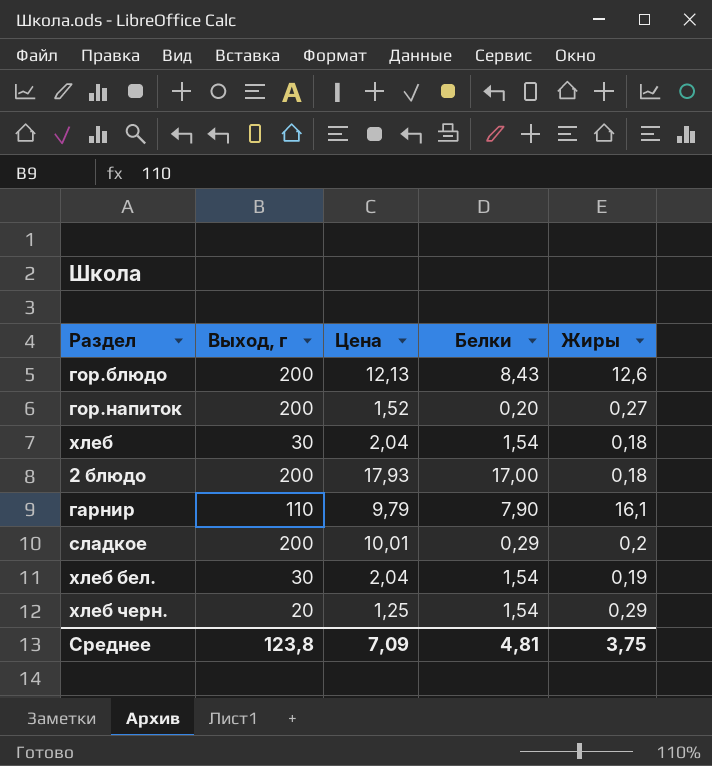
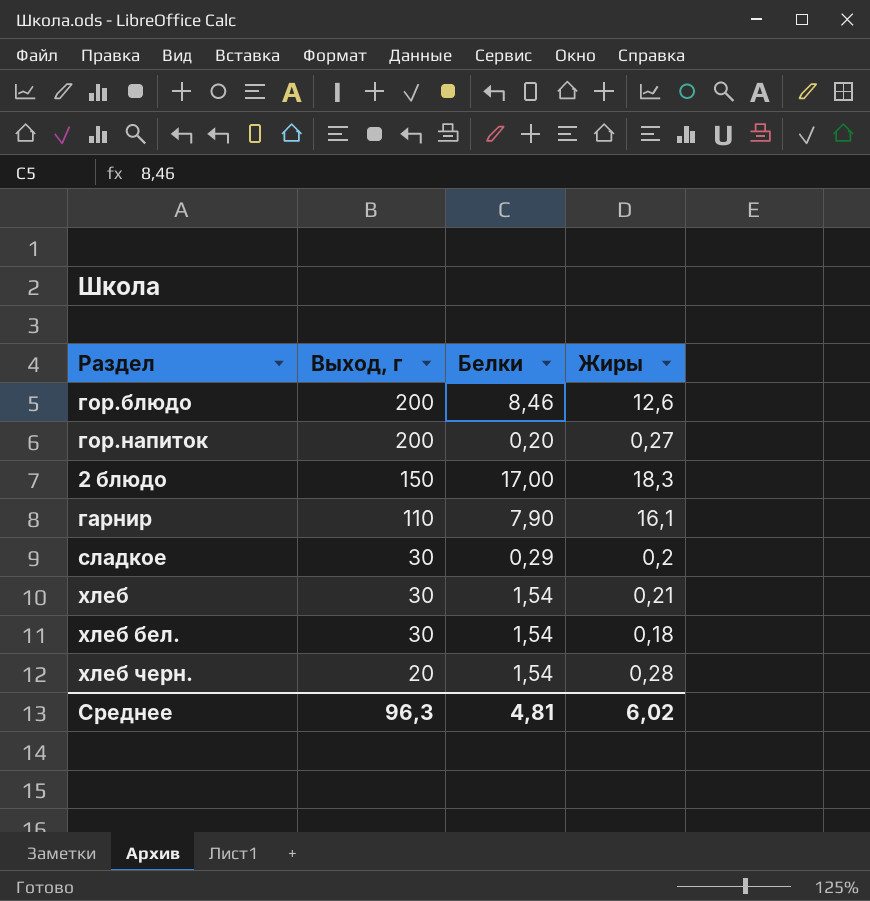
row order: none -> Выход, г descending
column Цена | position: 3 -> none
гор.блюдо | Белки: 8,43 -> 8,46
2 блюдо | Выход, г: 200 -> 150
2 блюдо | Жиры: 0,18 -> 18,3
сладкое | Выход, г: 200 -> 30
хлеб | Жиры: 0,18 -> 0,21
хлеб бел. | Жиры: 0,19 -> 0,18
хлеб черн. | Жиры: 0,29 -> 0,28
Среднее | Выход, г: 123,8 -> 96,3
Среднее | Жиры: 3,75 -> 6,02

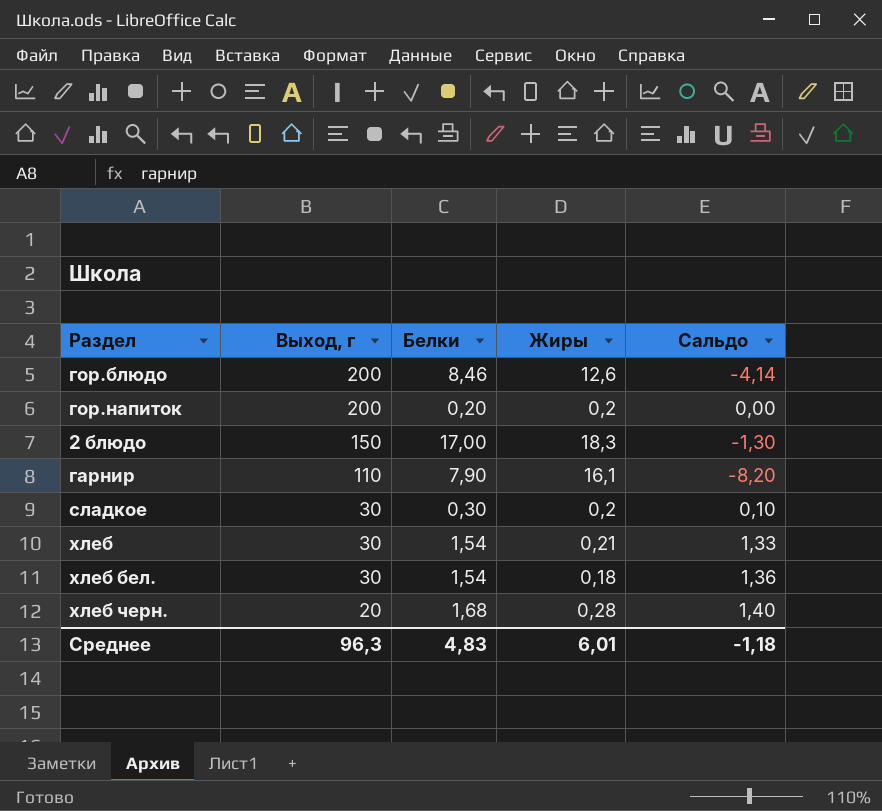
column Сальдо | formula: none -> [Белки] - [Жиры]
гор.напиток | Жиры: 0,27 -> 0,2
сладкое | Белки: 0,29 -> 0,30
хлеб черн. | Белки: 1,54 -> 1,68
Среднее | Белки: 4,81 -> 4,83
Среднее | Жиры: 6,02 -> 6,01

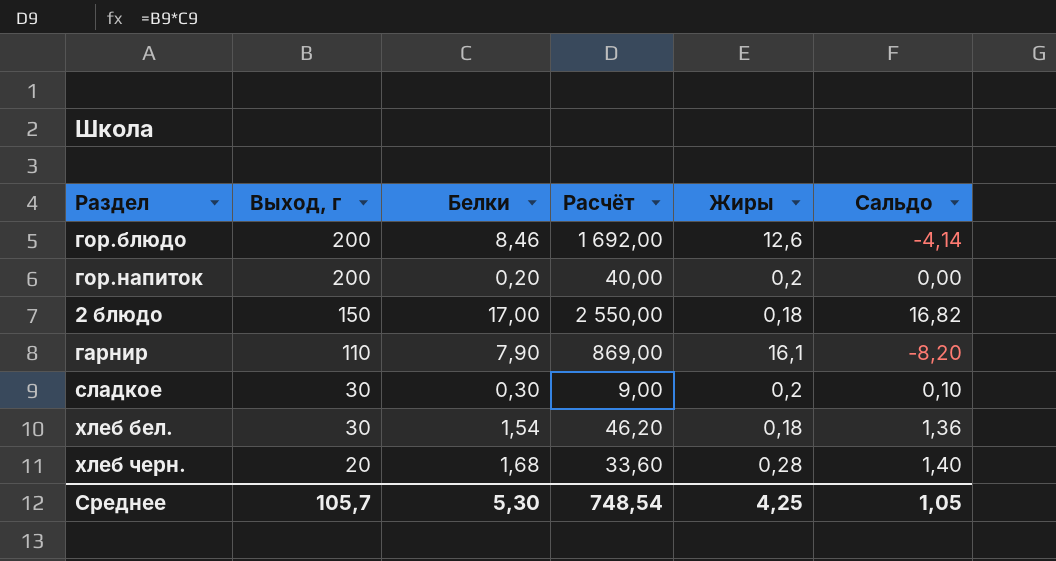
column Расчёт | formula: none -> [Выход, г] * [Белки]
row хлеб: 30 | 1,54 | 0,21 | 1,33 -> none
2 блюдо | Жиры: 18,3 -> 0,18
2 блюдо | Сальдо: -1,30 -> 16,82
Среднее | Выход, г: 96,3 -> 105,7
Среднее | Белки: 4,83 -> 5,30
Среднее | Жиры: 6,01 -> 4,25
Среднее | Сальдо: -1,18 -> 1,05

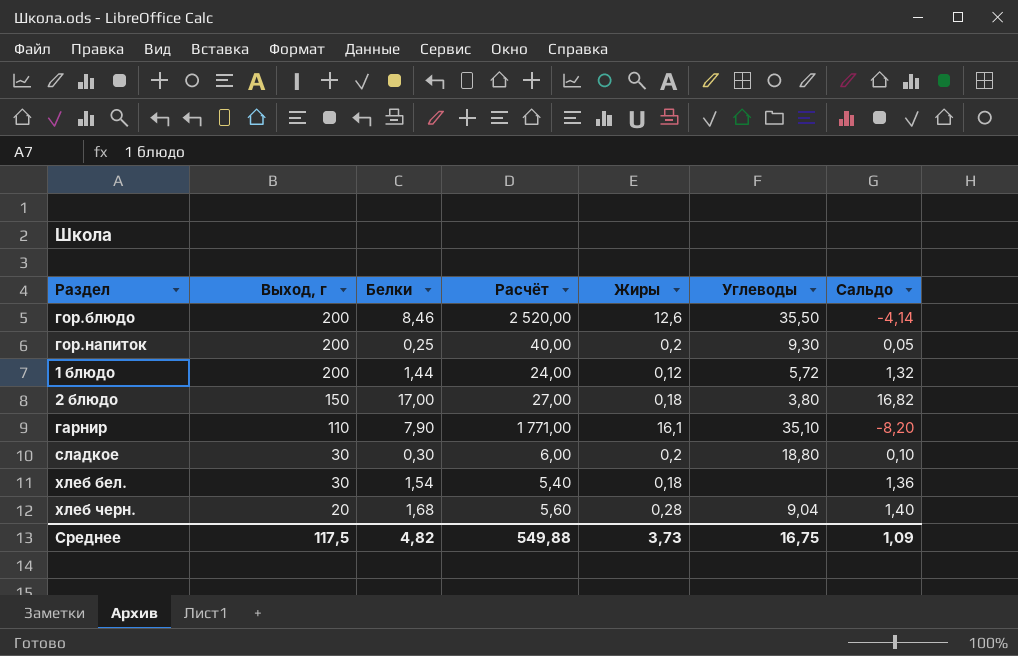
column Расчёт | formula: [Выход, г] * [Белки] -> [Выход, г] * [Жиры]
column Углеводы | position: none -> 6
гор.напиток | Белки: 0,20 -> 0,25
гор.напиток | Сальдо: 0,00 -> 0,05
row 1 блюдо: none -> 200 | 1,44 | 24,00 | 0,12 | 5,72 | 1,32
Среднее | Выход, г: 105,7 -> 117,5
Среднее | Белки: 5,30 -> 4,82
Среднее | Расчёт: 748,54 -> 549,88
Среднее | Жиры: 4,25 -> 3,73
Среднее | Сальдо: 1,05 -> 1,09

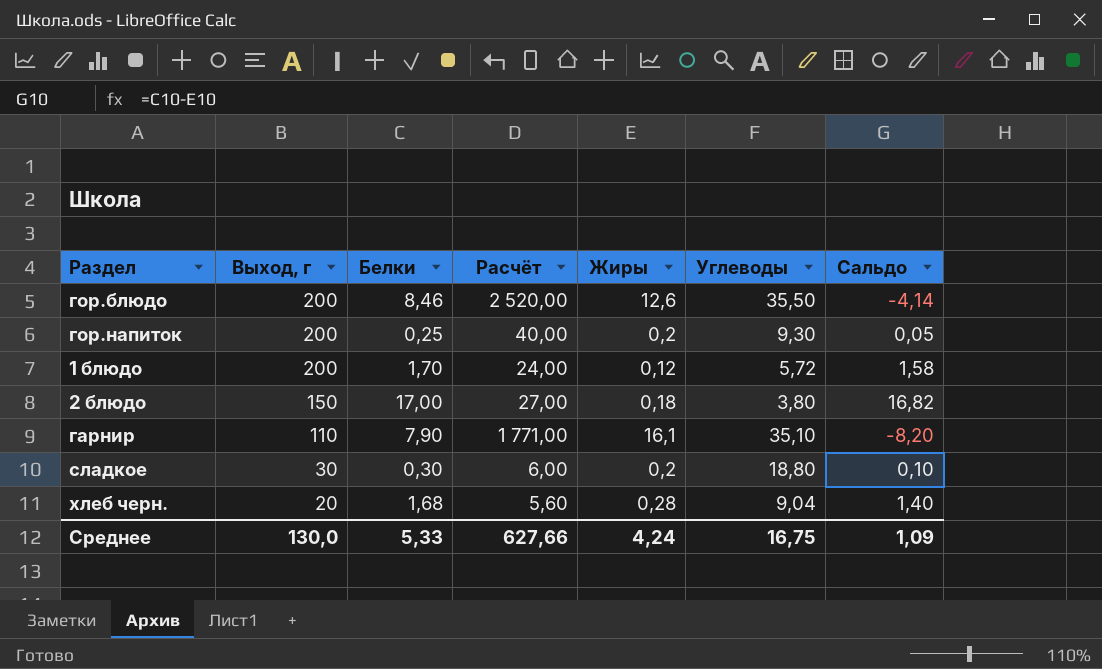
row хлеб бел.: 30 | 1,54 | 5,40 | 0,18 | none | 1,36 -> none
1 блюдо | Белки: 1,44 -> 1,70
1 блюдо | Сальдо: 1,32 -> 1,58
Среднее | Выход, г: 117,5 -> 130,0
Среднее | Белки: 4,82 -> 5,33
Среднее | Расчёт: 549,88 -> 627,66
Среднее | Жиры: 3,73 -> 4,24

